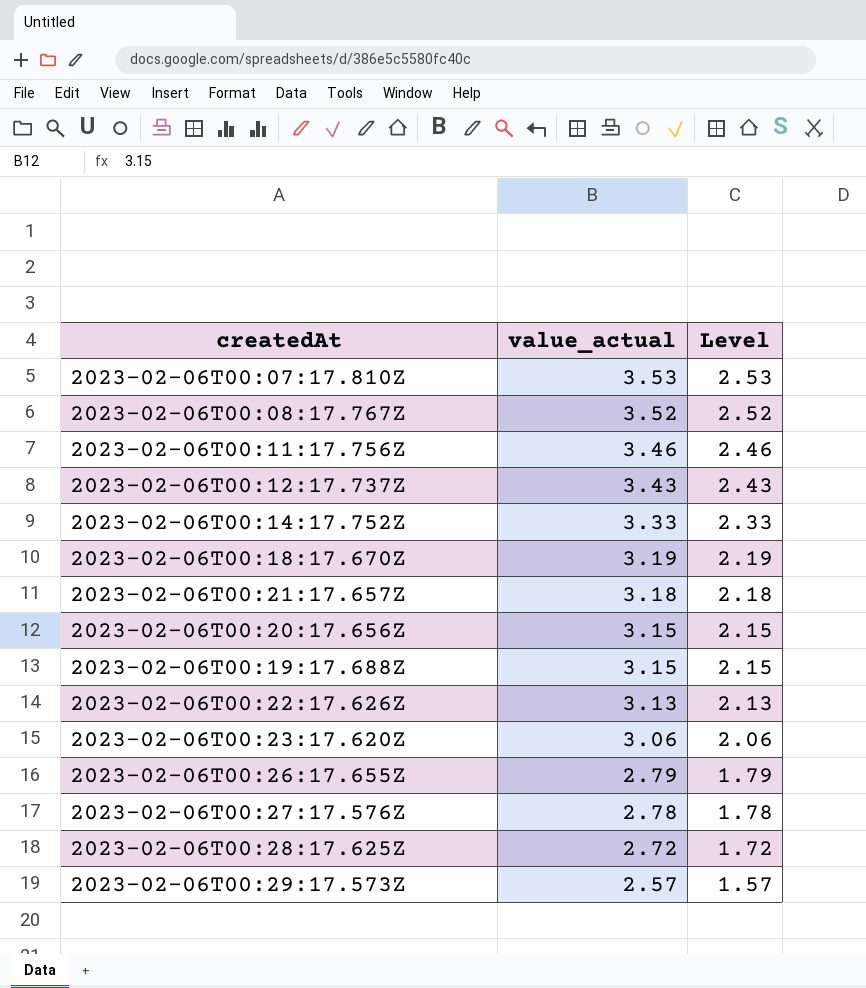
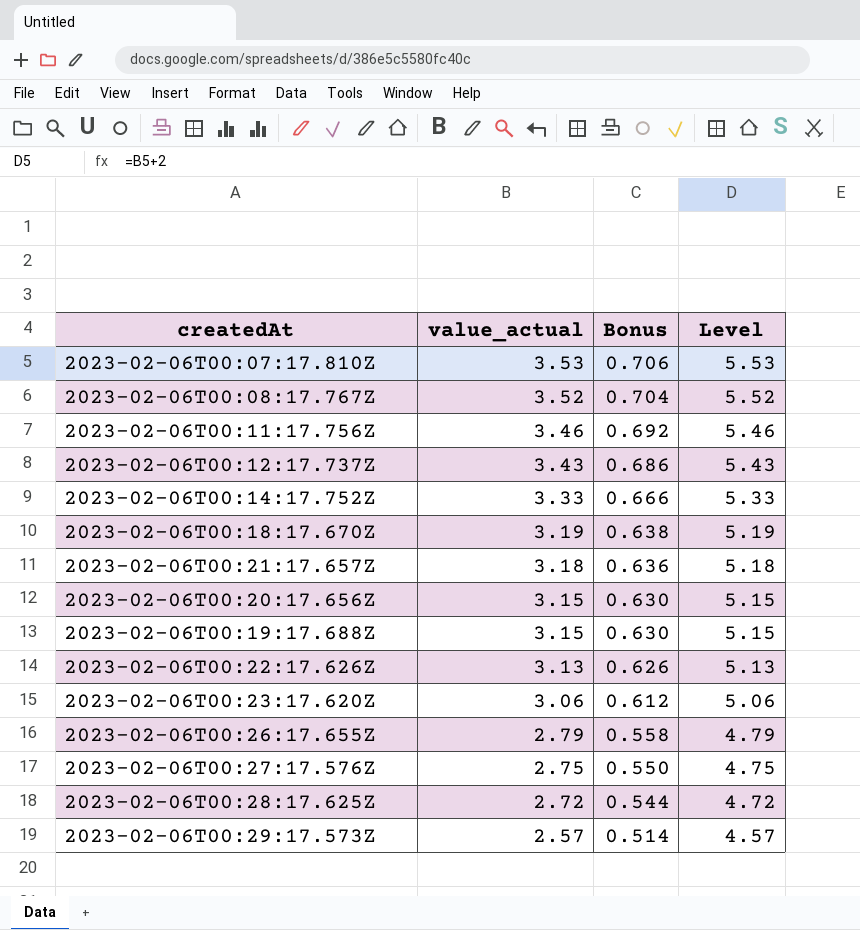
column Bonus | formula: none -> [value_actual] * 0.2
column Level | formula: [value_actual] - 1 -> [value_actual] + 2
2023-02-06T00:27:17.576Z | value_actual: 2.78 -> 2.75

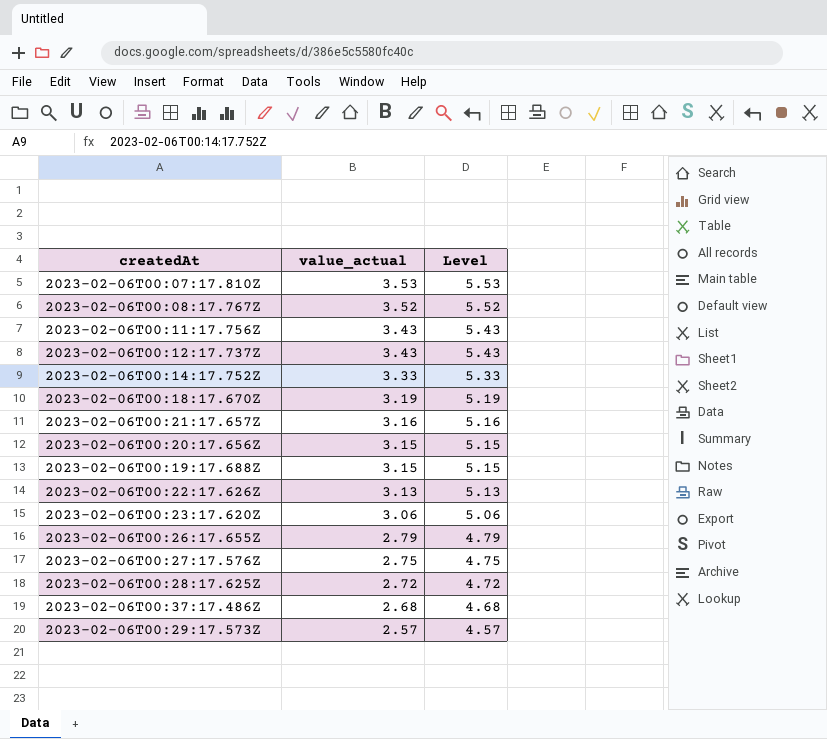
column Bonus | formula: [value_actual] * 0.2 -> none
2023-02-06T00:11:17.756Z | value_actual: 3.46 -> 3.43
2023-02-06T00:11:17.756Z | Level: 5.46 -> 5.43
2023-02-06T00:21:17.657Z | value_actual: 3.18 -> 3.16
2023-02-06T00:21:17.657Z | Level: 5.18 -> 5.16
row 2023-02-06T00:37:17.486Z: none -> 2.68 | 4.68

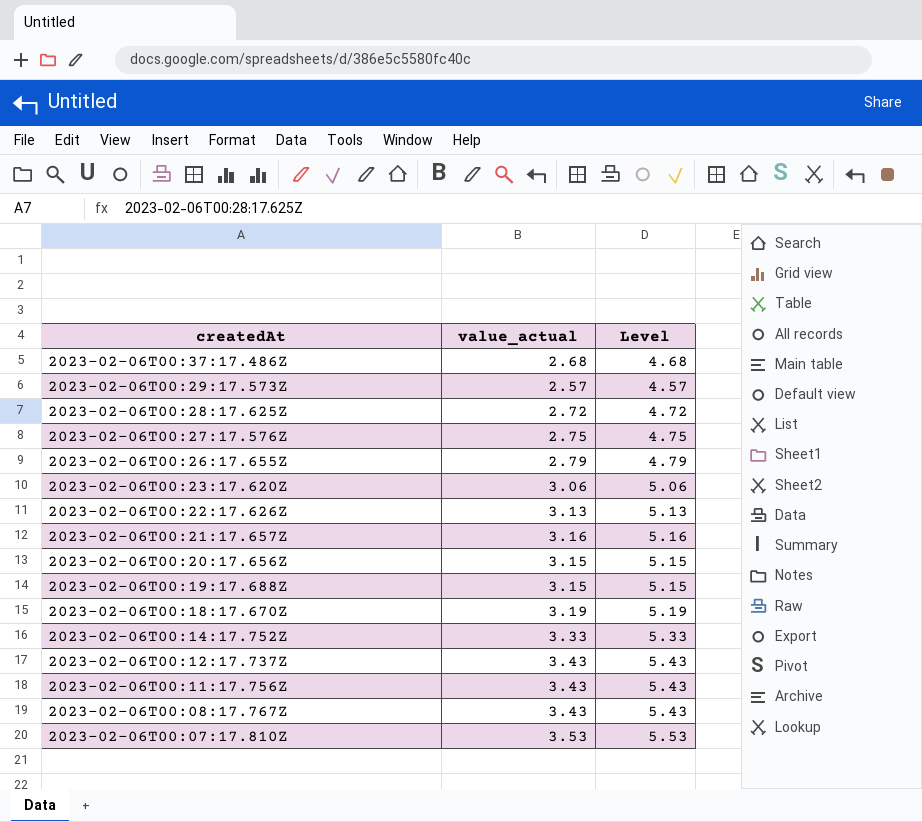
row order: value_actual descending -> createdAt descending
2023-02-06T00:08:17.767Z | value_actual: 3.52 -> 3.43
2023-02-06T00:08:17.767Z | Level: 5.52 -> 5.43

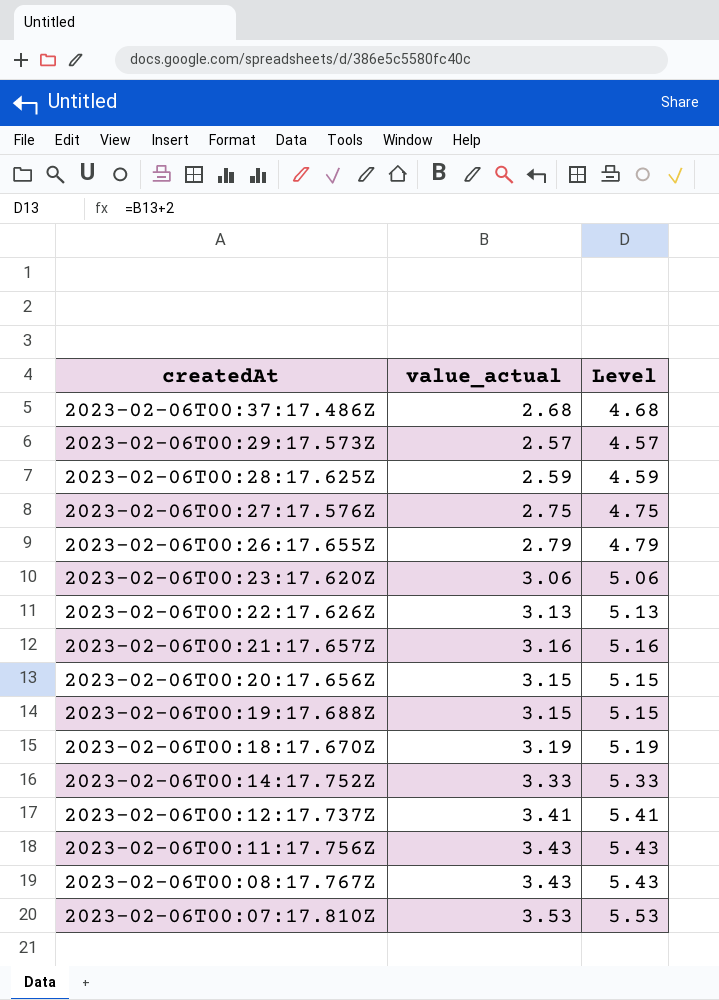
2023-02-06T00:28:17.625Z | value_actual: 2.72 -> 2.59
2023-02-06T00:28:17.625Z | Level: 4.72 -> 4.59
2023-02-06T00:12:17.737Z | value_actual: 3.43 -> 3.41
2023-02-06T00:12:17.737Z | Level: 5.43 -> 5.41

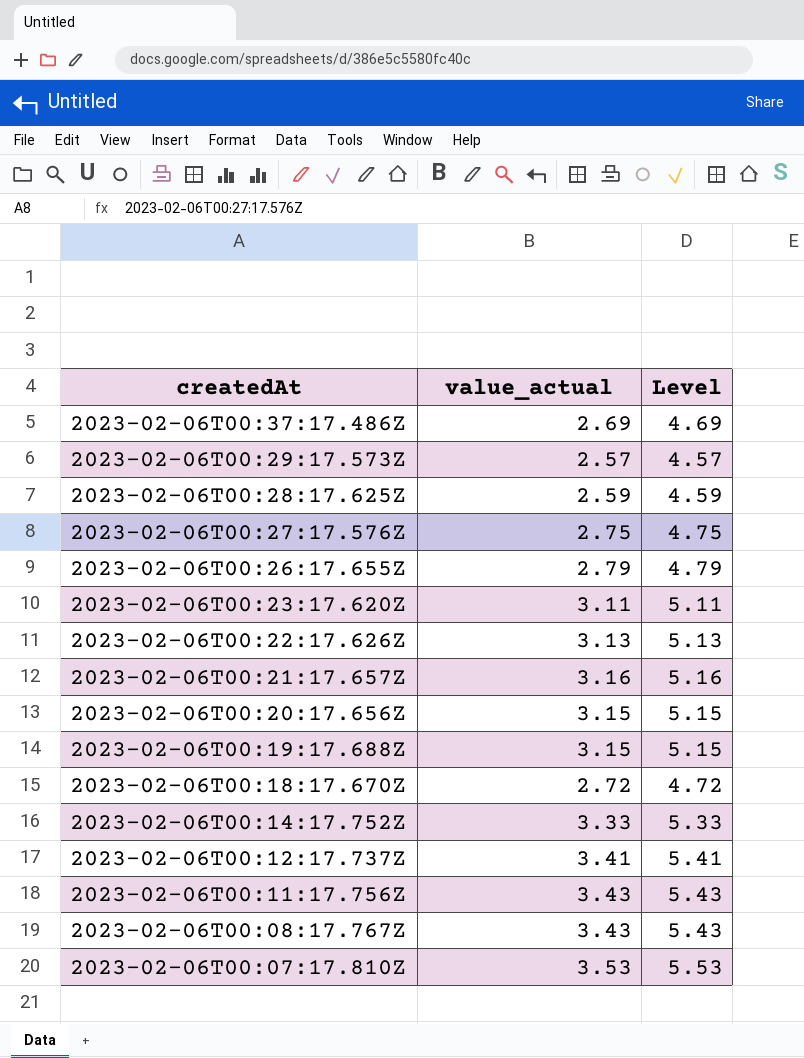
2023-02-06T00:37:17.486Z | value_actual: 2.68 -> 2.69
2023-02-06T00:37:17.486Z | Level: 4.68 -> 4.69
2023-02-06T00:23:17.620Z | value_actual: 3.06 -> 3.11
2023-02-06T00:23:17.620Z | Level: 5.06 -> 5.11
2023-02-06T00:18:17.670Z | value_actual: 3.19 -> 2.72
2023-02-06T00:18:17.670Z | Level: 5.19 -> 4.72

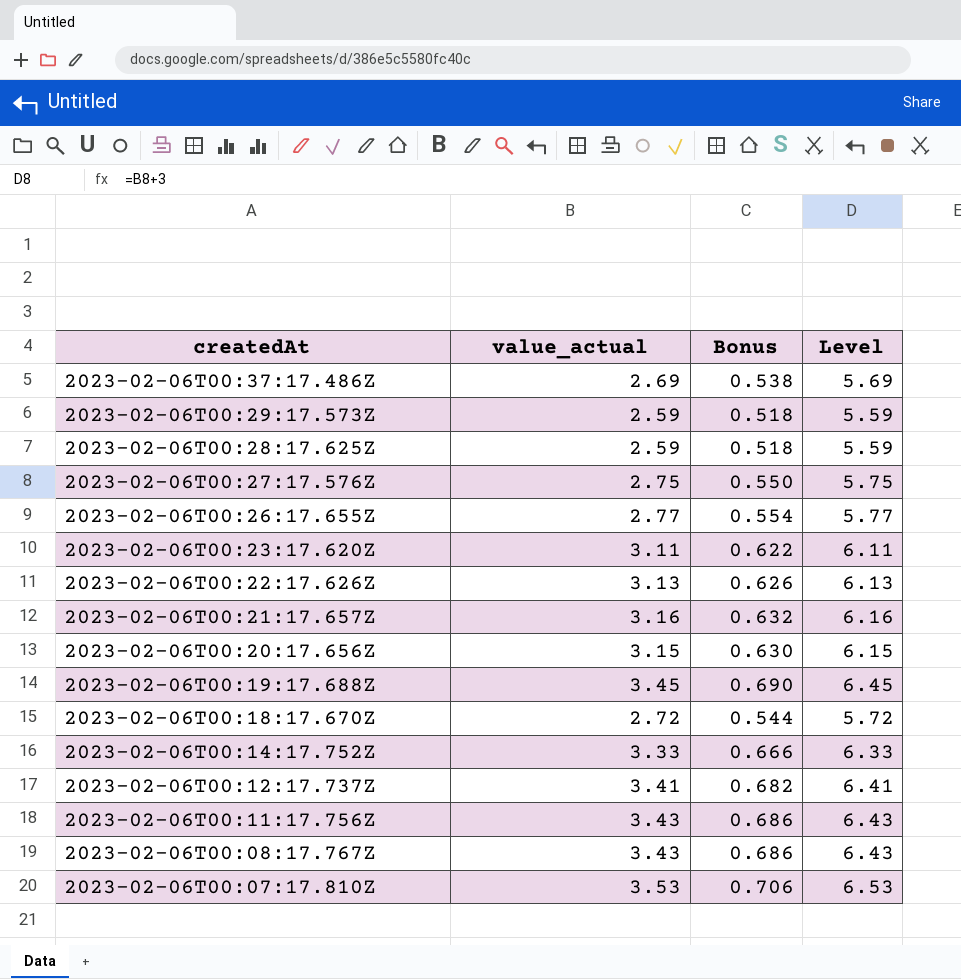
column Bonus | formula: none -> [value_actual] * 0.2
column Level | formula: [value_actual] + 2 -> [value_actual] + 3
2023-02-06T00:29:17.573Z | value_actual: 2.57 -> 2.59
2023-02-06T00:26:17.655Z | value_actual: 2.79 -> 2.77
2023-02-06T00:19:17.688Z | value_actual: 3.15 -> 3.45

